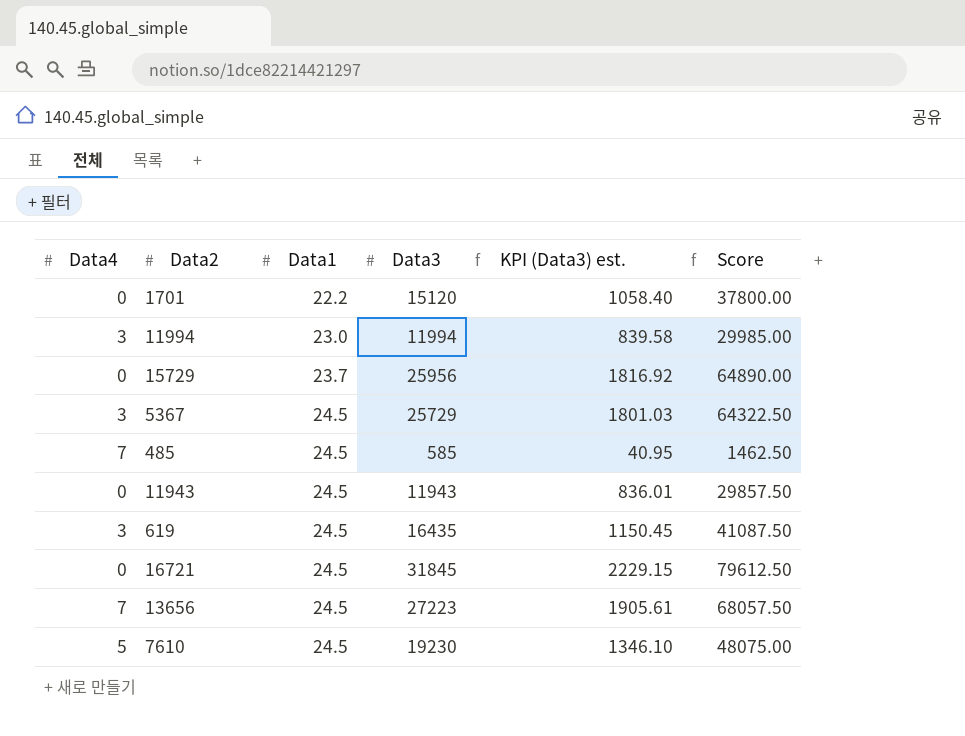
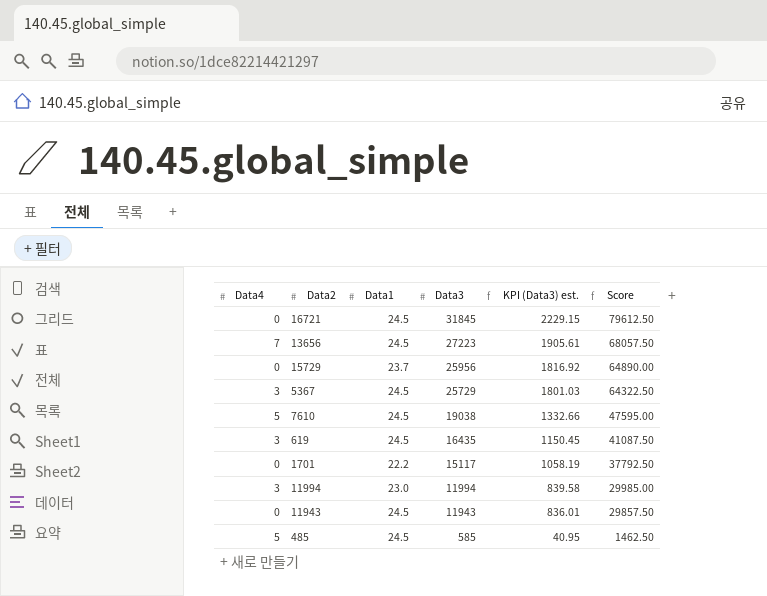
row order: Data1 ascending -> Data3 descending
7610 | Data3: 19230 -> 19038
7610 | KPI (Data3) est.: 1346.10 -> 1332.66
7610 | Score: 48075.00 -> 47595.00
1701 | Data3: 15120 -> 15117
1701 | KPI (Data3) est.: 1058.40 -> 1058.19
1701 | Score: 37800.00 -> 37792.50
485 | Data4: 7 -> 5

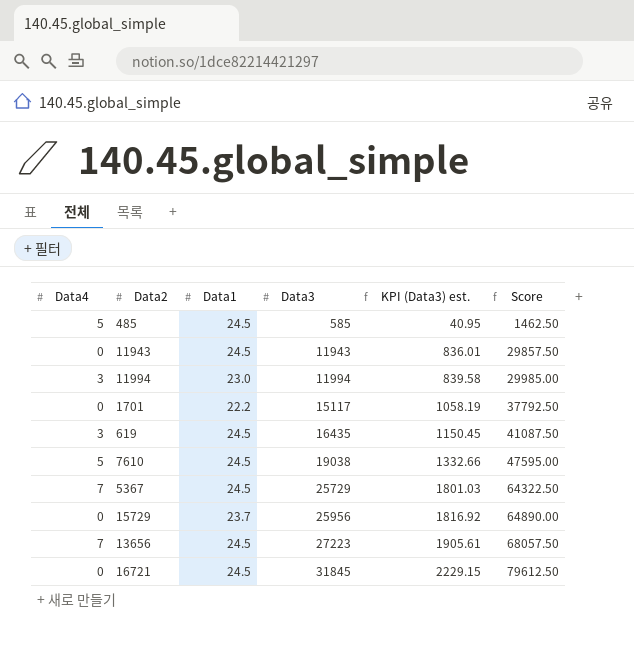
row order: Data3 descending -> Data3 ascending
5367 | Data4: 3 -> 7

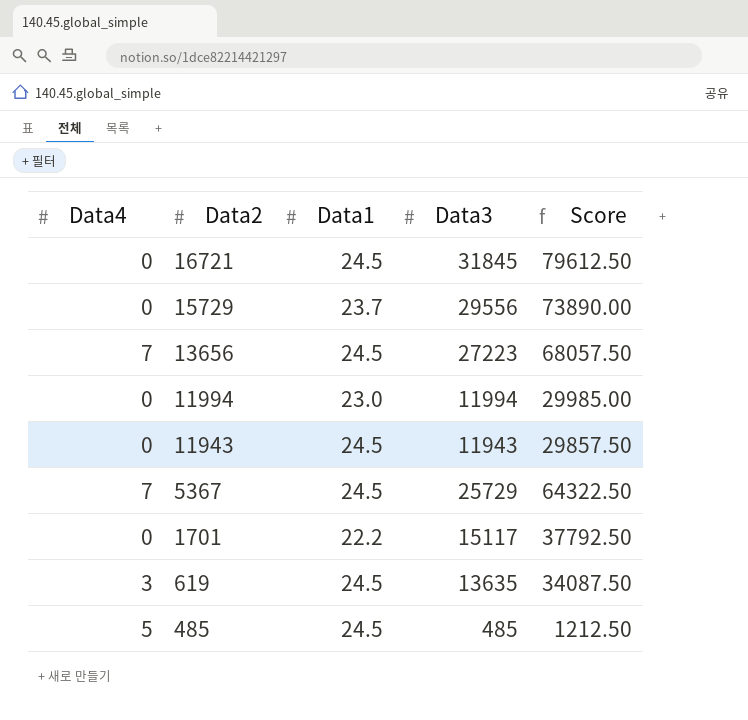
row order: Data3 ascending -> Data2 descending
column KPI (Data3) est. | formula: [Data3] * 0.07 -> none
row 7610: 5 | 24.5 | 19038 | 1332.66 | 47595.00 -> none
15729 | Data3: 25956 -> 29556
15729 | Score: 64890.00 -> 73890.00
11994 | Data4: 3 -> 0
619 | Data3: 16435 -> 13635
619 | Score: 41087.50 -> 34087.50
485 | Data3: 585 -> 485
485 | Score: 1462.50 -> 1212.50

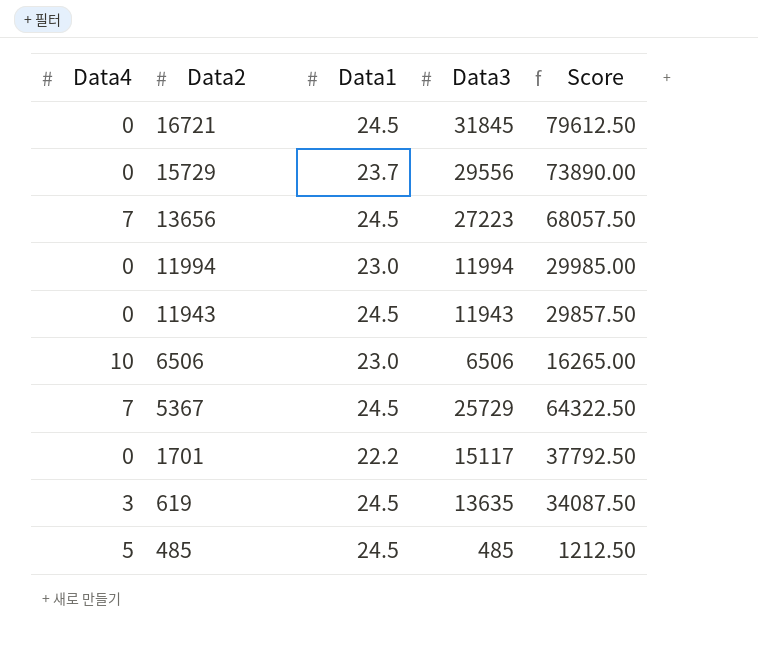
row 6506: none -> 10 | 23.0 | 6506 | 16265.00

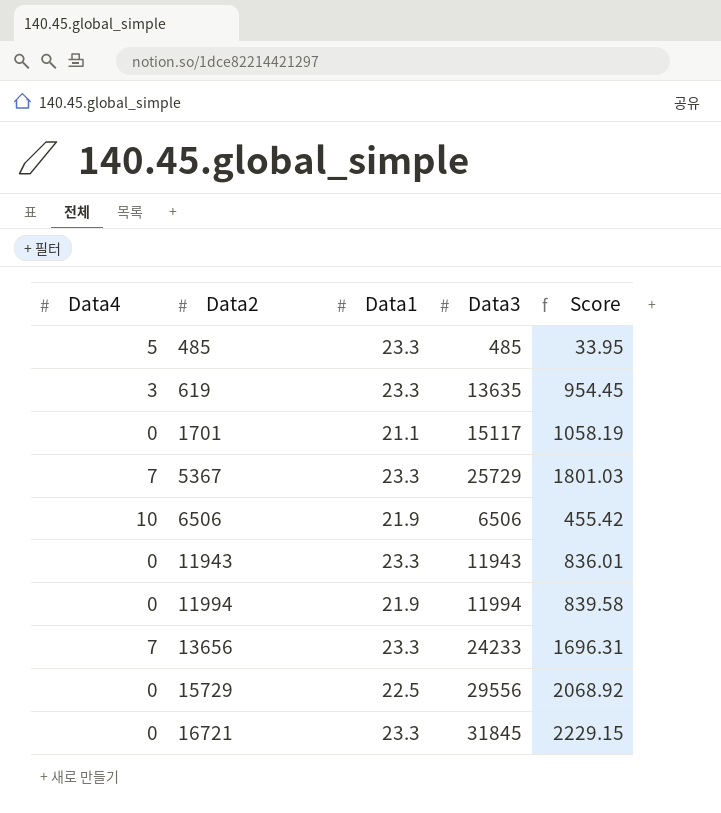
row order: Data2 descending -> Data2 ascending
column Score | formula: [Data3] * 2.5 -> [Data3] * 0.07
485 | Data1: 24.5 -> 23.3
619 | Data1: 24.5 -> 23.3
1701 | Data1: 22.2 -> 21.1
5367 | Data1: 24.5 -> 23.3
6506 | Data1: 23.0 -> 21.9
11943 | Data1: 24.5 -> 23.3
11994 | Data1: 23.0 -> 21.9
13656 | Data1: 24.5 -> 23.3
13656 | Data3: 27223 -> 24233
15729 | Data1: 23.7 -> 22.5
16721 | Data1: 24.5 -> 23.3

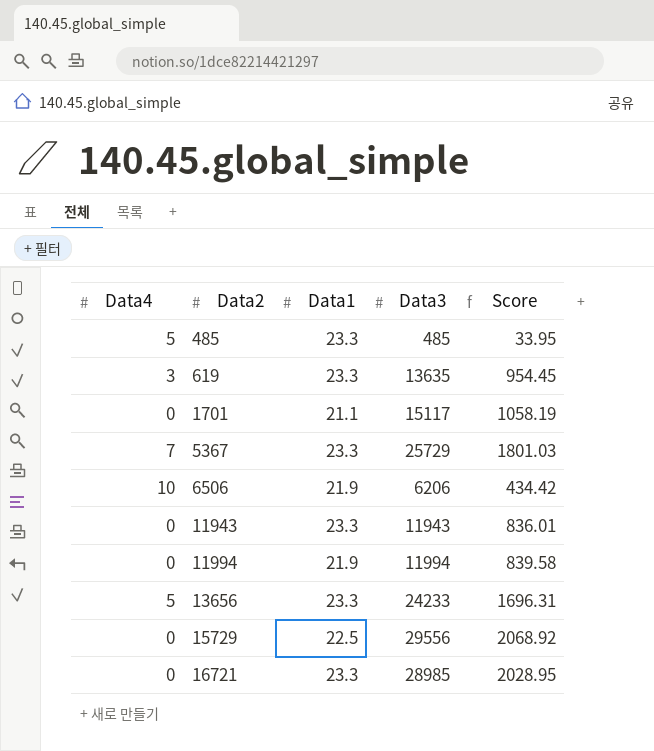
6506 | Data3: 6506 -> 6206
6506 | Score: 455.42 -> 434.42
13656 | Data4: 7 -> 5
16721 | Data3: 31845 -> 28985
16721 | Score: 2229.15 -> 2028.95

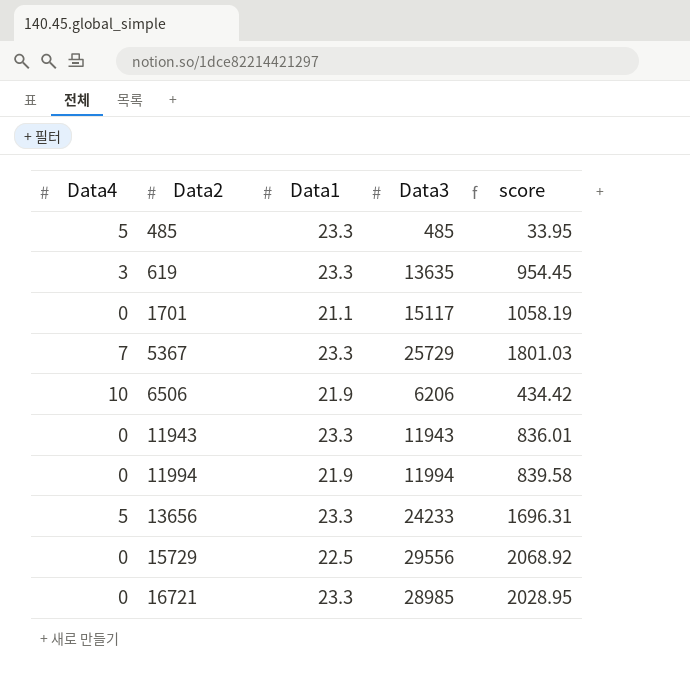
column name: Score -> score

